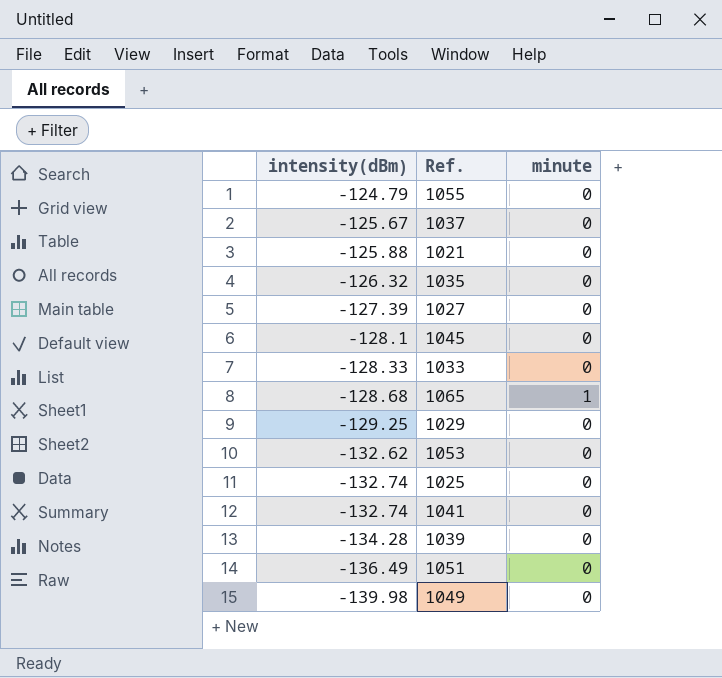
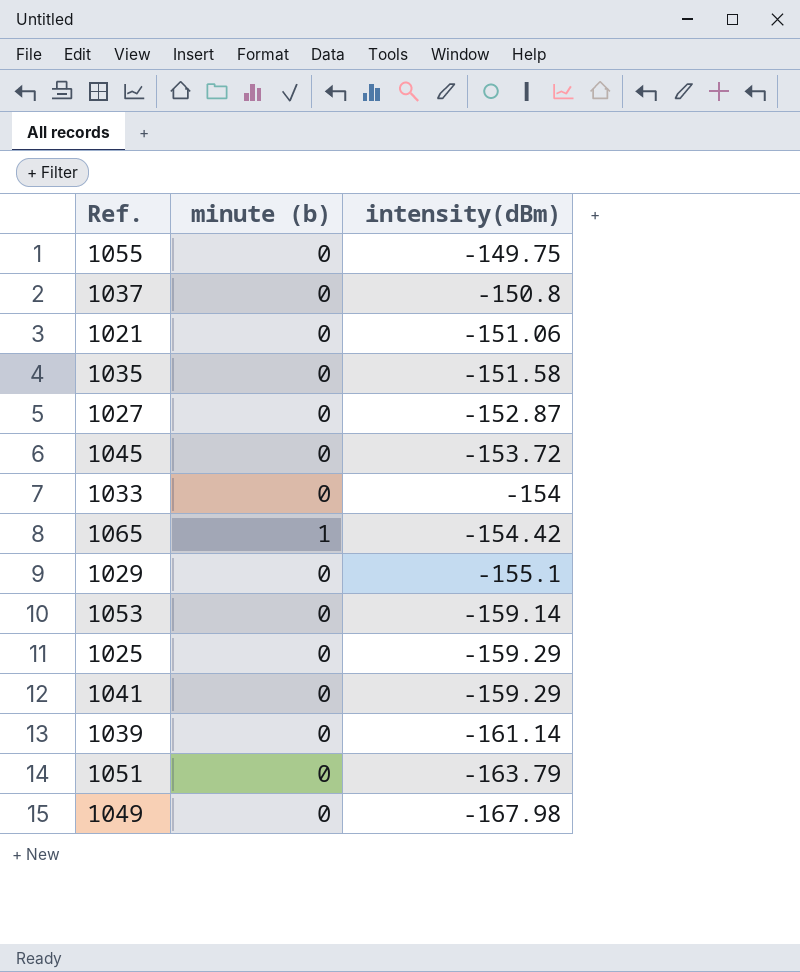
column name: minute -> minute (b)
column intensity(dBm) | position: 1 -> 3
1055 | intensity(dBm): -124.79 -> -149.75
1037 | intensity(dBm): -125.67 -> -150.8
1021 | intensity(dBm): -125.88 -> -151.06
1035 | intensity(dBm): -126.32 -> -151.58
1027 | intensity(dBm): -127.39 -> -152.87
1045 | intensity(dBm): -128.1 -> -153.72
1033 | intensity(dBm): -128.33 -> -154
1065 | intensity(dBm): -128.68 -> -154.42
1029 | intensity(dBm): -129.25 -> -155.1
1053 | intensity(dBm): -132.62 -> -159.14
1025 | intensity(dBm): -132.74 -> -159.29
1041 | intensity(dBm): -132.74 -> -159.29
1039 | intensity(dBm): -134.28 -> -161.14
1051 | intensity(dBm): -136.49 -> -163.79
1049 | intensity(dBm): -139.98 -> -167.98

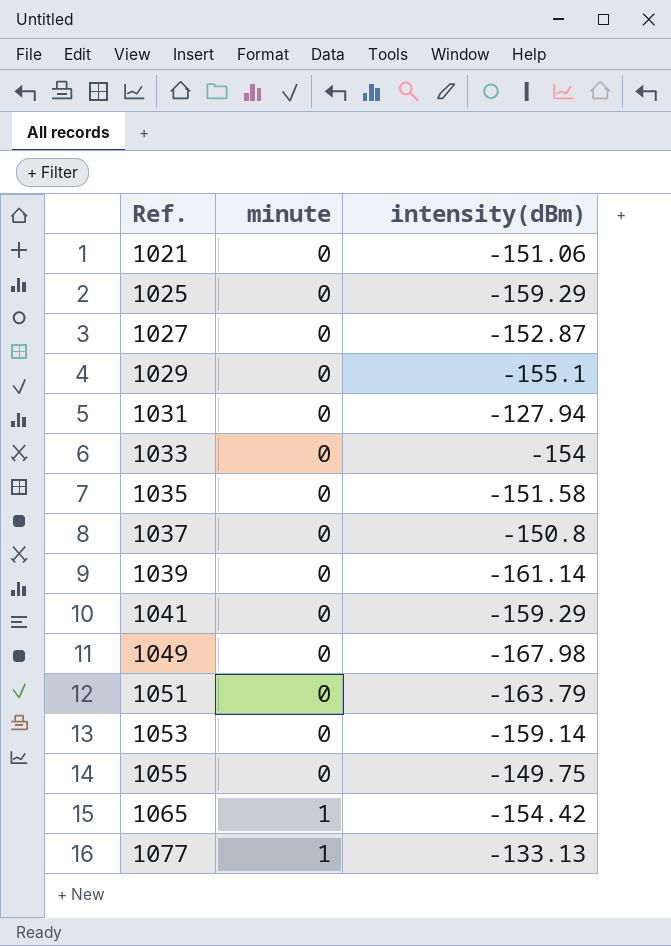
row order: intensity(dBm) descending -> Ref. ascending
column name: minute (b) -> minute
row 1045: 0 | -153.72 -> none
row 1031: none -> 0 | -127.94
row 1077: none -> 1 | -133.13

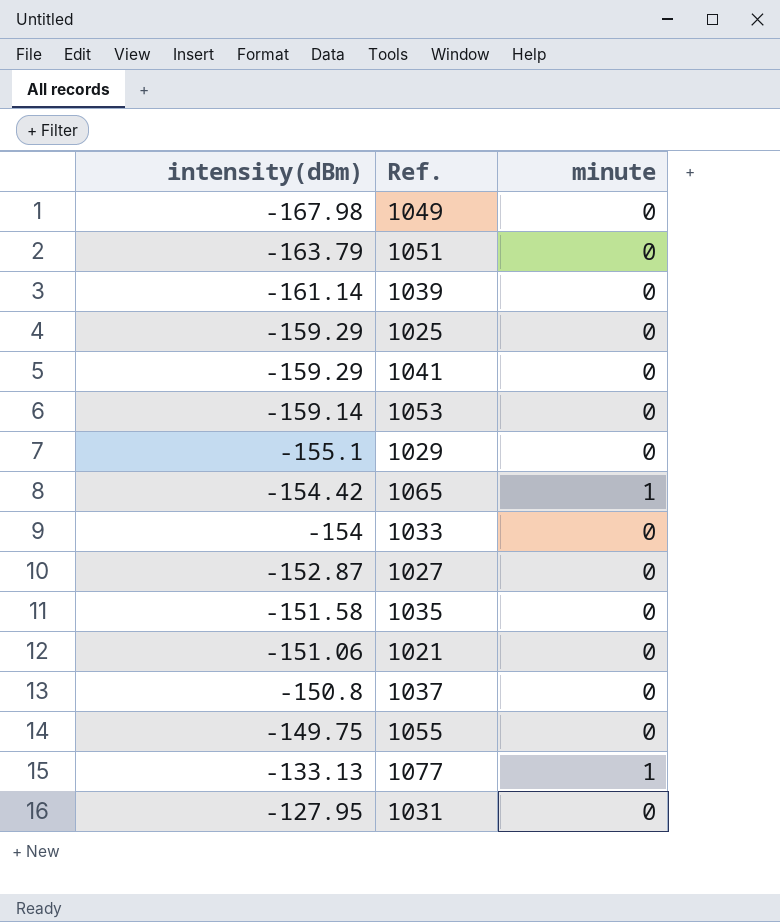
row order: Ref. ascending -> intensity(dBm) ascending
column intensity(dBm) | position: 3 -> 1
1031 | intensity(dBm): -127.94 -> -127.95

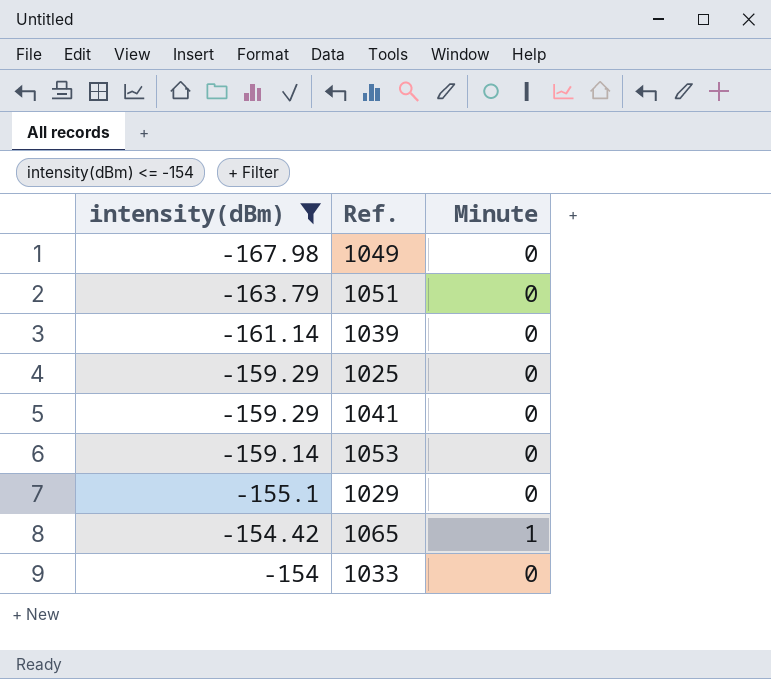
filter: none -> intensity(dBm) <= -154
column name: minute -> Minute

